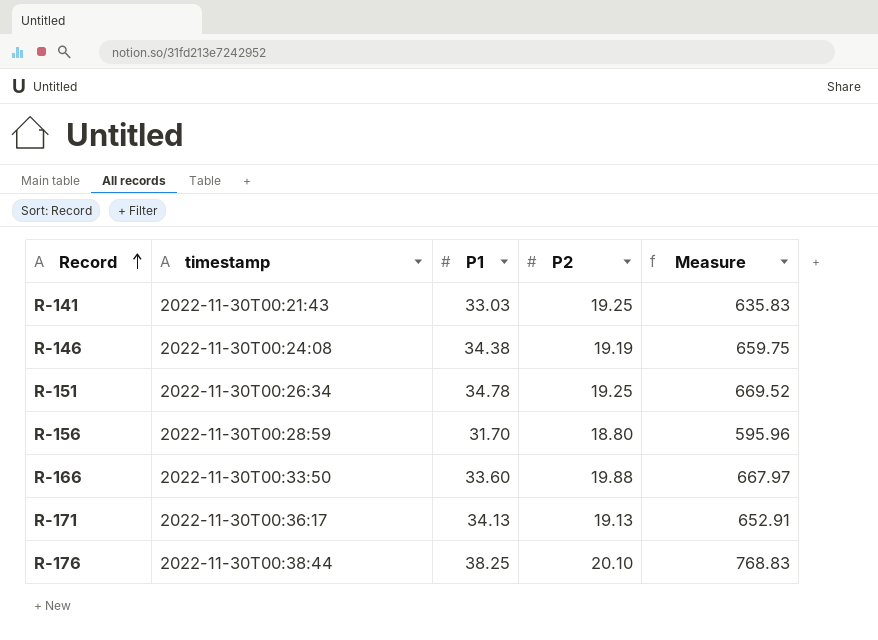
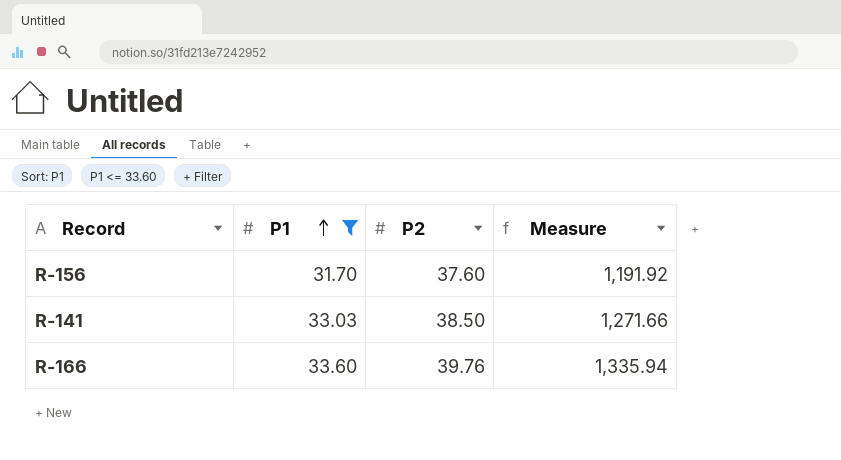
filter: none -> P1 <= 33.60
row order: Record ascending -> P1 ascending
column timestamp | position: 2 -> none
R-156 | P2: 18.80 -> 37.60
R-156 | Measure: 595.96 -> 1,191.92
R-141 | P2: 19.25 -> 38.50
R-141 | Measure: 635.83 -> 1,271.66
R-166 | P2: 19.88 -> 39.76
R-166 | Measure: 667.97 -> 1,335.94

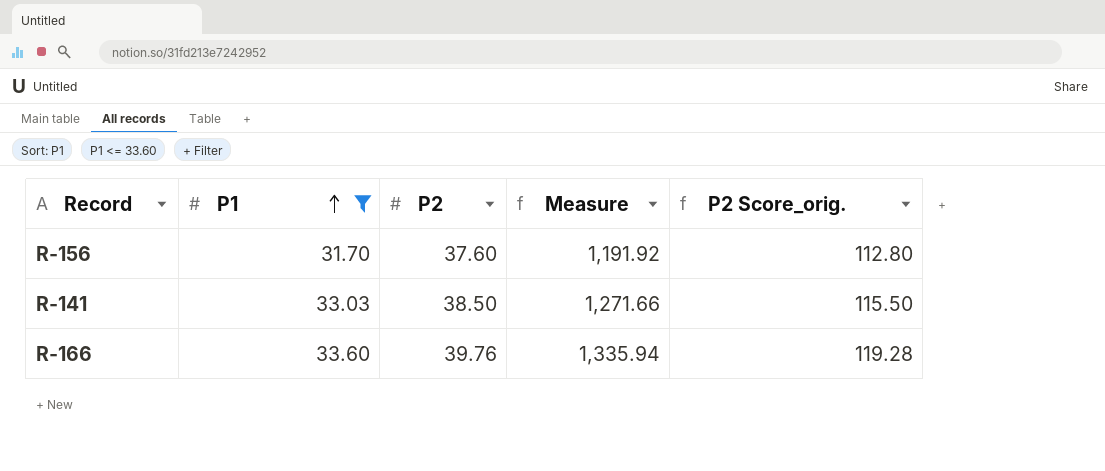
column P2 Score_orig. | formula: none -> [P2] * 3

